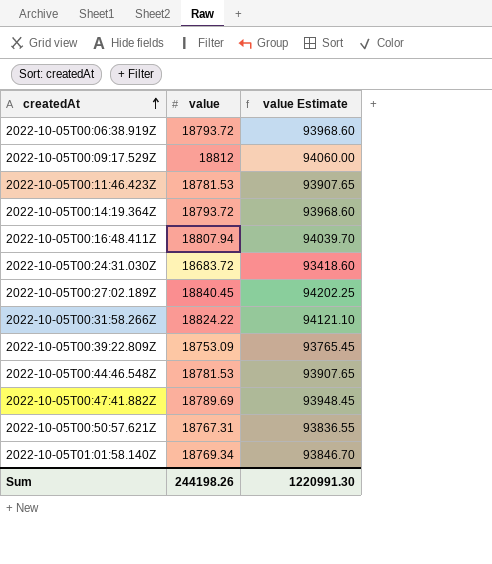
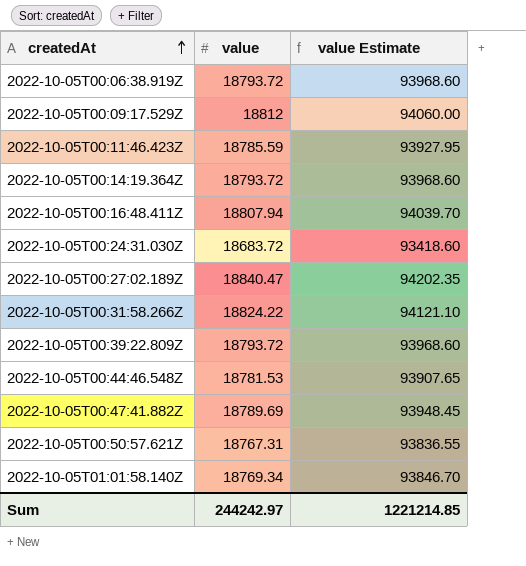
2022-10-05T00:11:46.423Z | value: 18781.53 -> 18785.59
2022-10-05T00:11:46.423Z | value Estimate: 93907.65 -> 93927.95
2022-10-05T00:27:02.189Z | value: 18840.45 -> 18840.47
2022-10-05T00:27:02.189Z | value Estimate: 94202.25 -> 94202.35
2022-10-05T00:39:22.809Z | value: 18753.09 -> 18793.72
2022-10-05T00:39:22.809Z | value Estimate: 93765.45 -> 93968.60
Sum | value: 244198.26 -> 244242.97
Sum | value Estimate: 1220991.30 -> 1221214.85

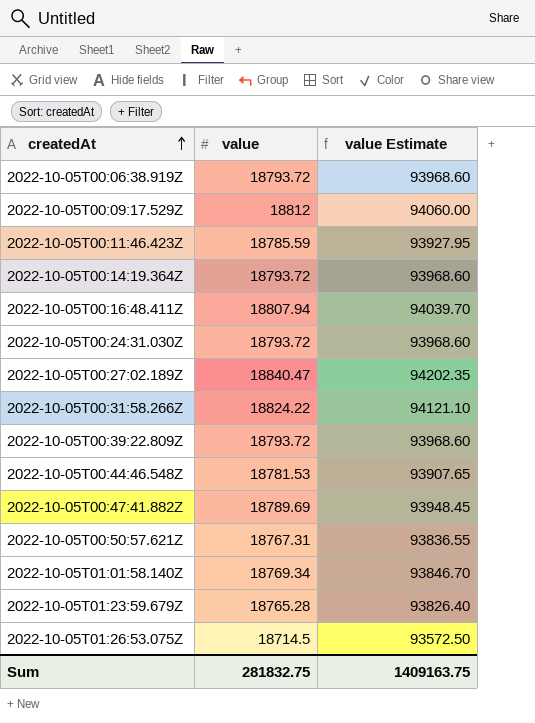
2022-10-05T00:24:31.030Z | value: 18683.72 -> 18793.72
2022-10-05T00:24:31.030Z | value Estimate: 93418.60 -> 93968.60
row 2022-10-05T01:23:59.679Z: none -> 18765.28 | 93826.40
row 2022-10-05T01:26:53.075Z: none -> 18714.5 | 93572.50
Sum | value: 244242.97 -> 281832.75
Sum | value Estimate: 1221214.85 -> 1409163.75

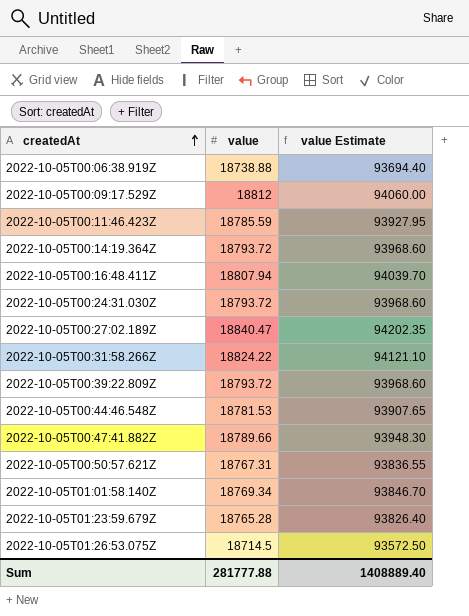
2022-10-05T00:06:38.919Z | value: 18793.72 -> 18738.88
2022-10-05T00:06:38.919Z | value Estimate: 93968.60 -> 93694.40
2022-10-05T00:47:41.882Z | value: 18789.69 -> 18789.66
2022-10-05T00:47:41.882Z | value Estimate: 93948.45 -> 93948.30
Sum | value: 281832.75 -> 281777.88
Sum | value Estimate: 1409163.75 -> 1408889.40

